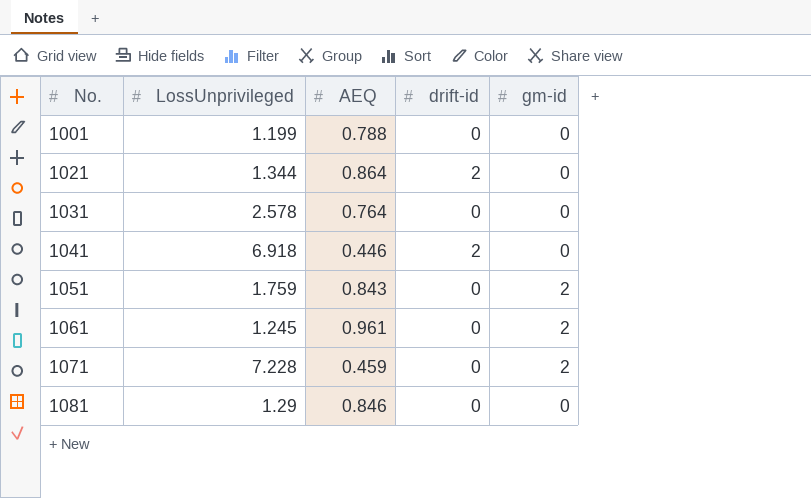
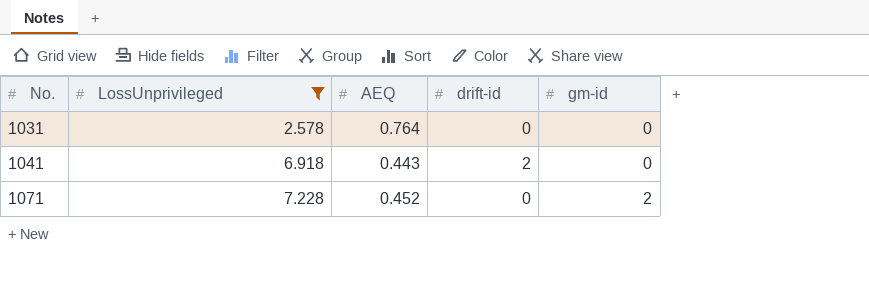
filter: none -> LossUnprivileged >= 2.578
1041 | AEQ: 0.446 -> 0.443
1071 | AEQ: 0.459 -> 0.452

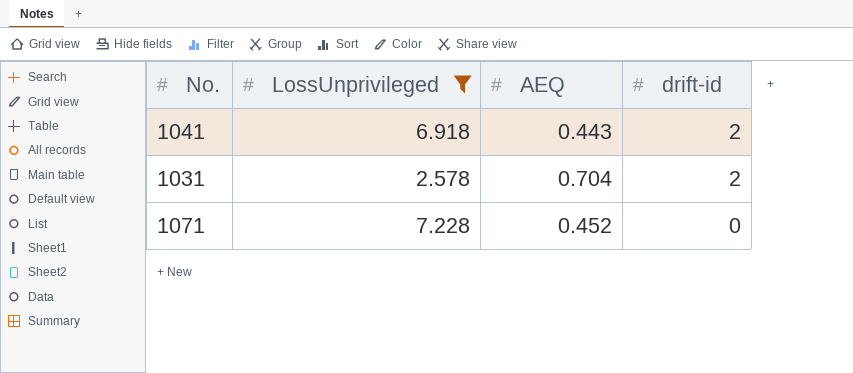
row order: No. ascending -> drift-id descending
column gm-id | position: 5 -> none
1031 | AEQ: 0.764 -> 0.704
1031 | drift-id: 0 -> 2

